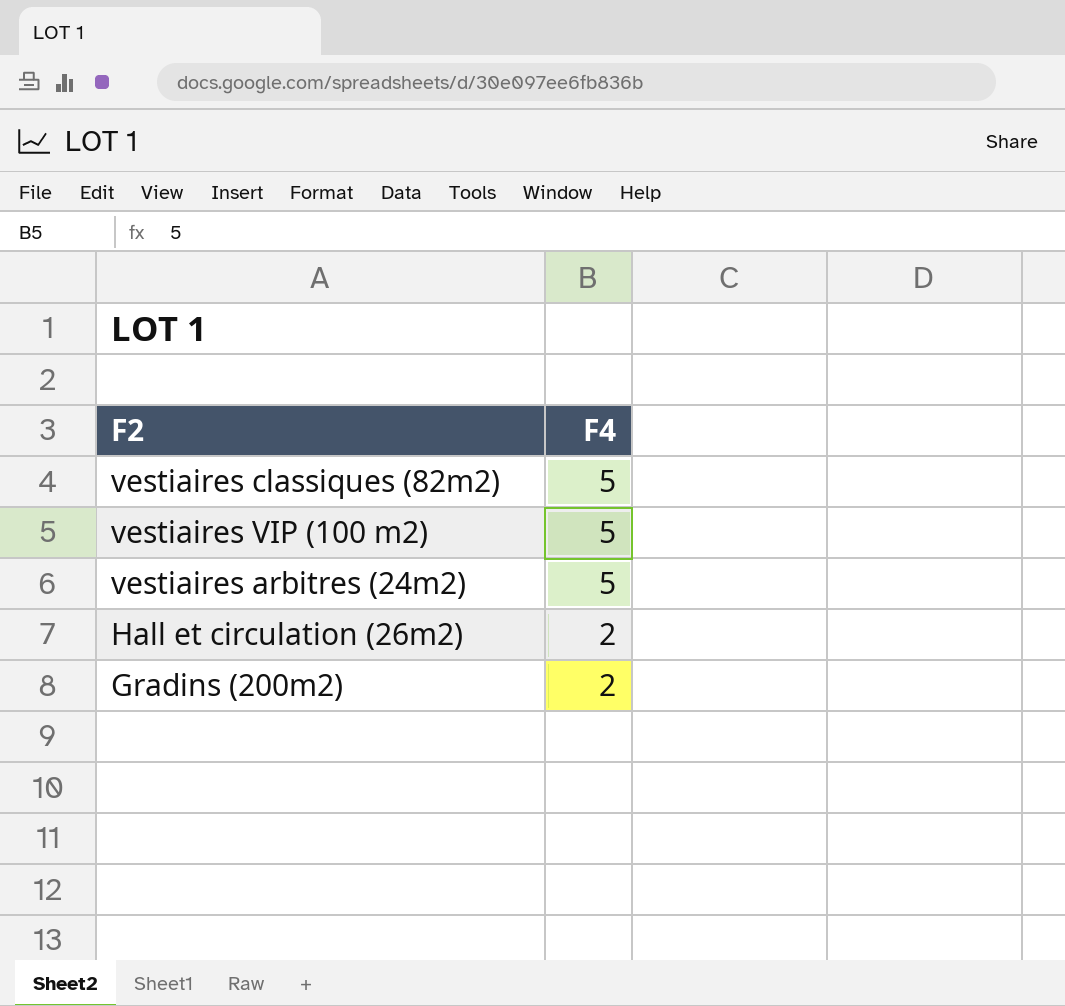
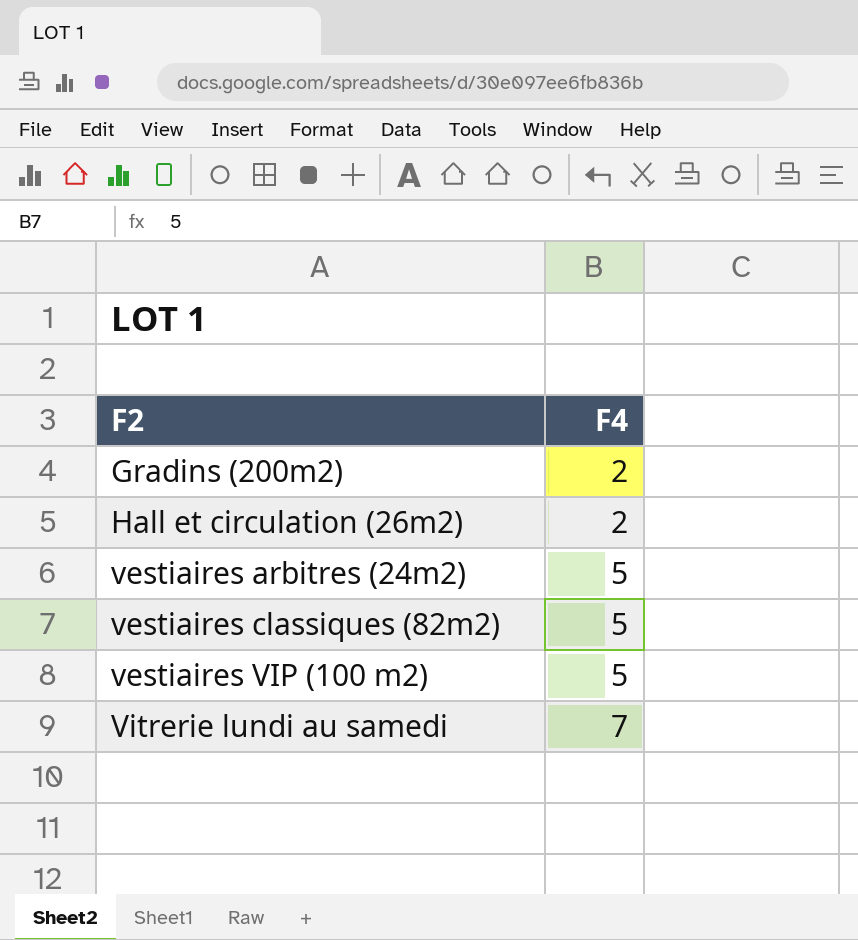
row order: F4 descending -> F2 ascending
row Vitrerie lundi au samedi: none -> 7

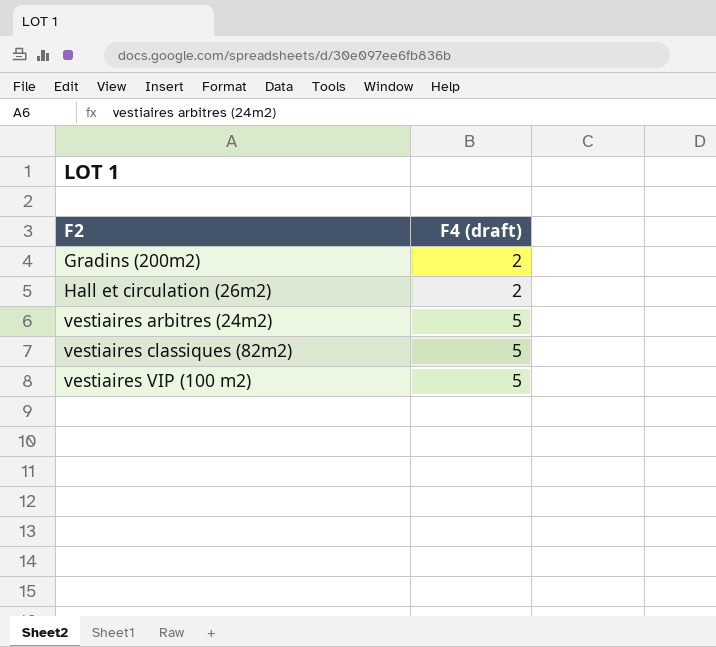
column name: F4 -> F4 (draft)
row Vitrerie lundi au samedi: 7 -> none

